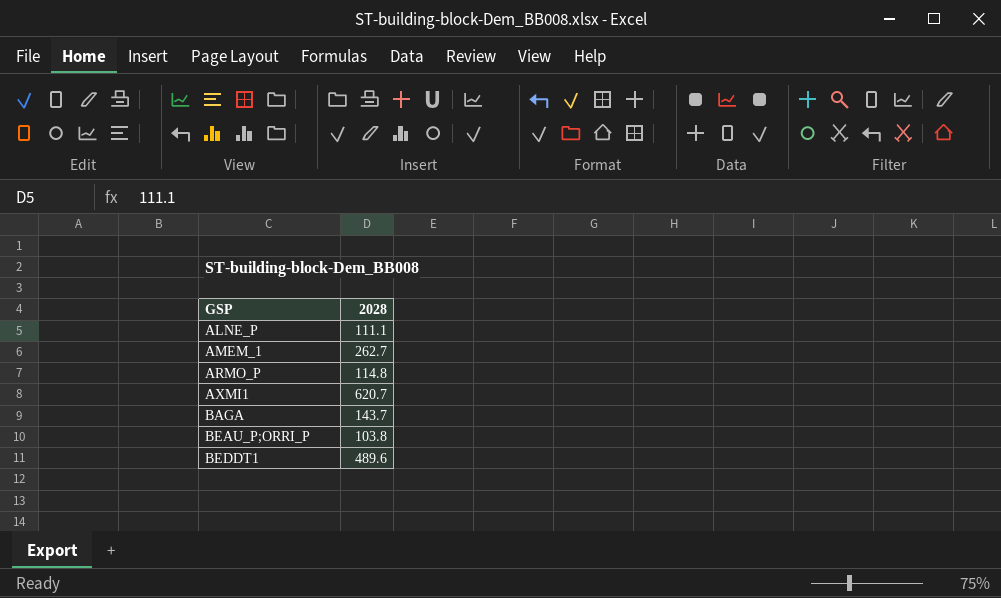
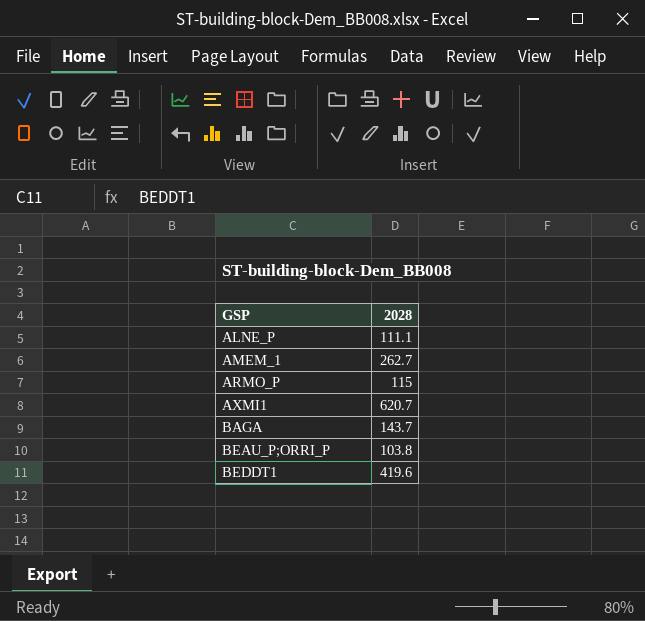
ARMO_P | 2028: 114.8 -> 115
BEDDT1 | 2028: 489.6 -> 419.6

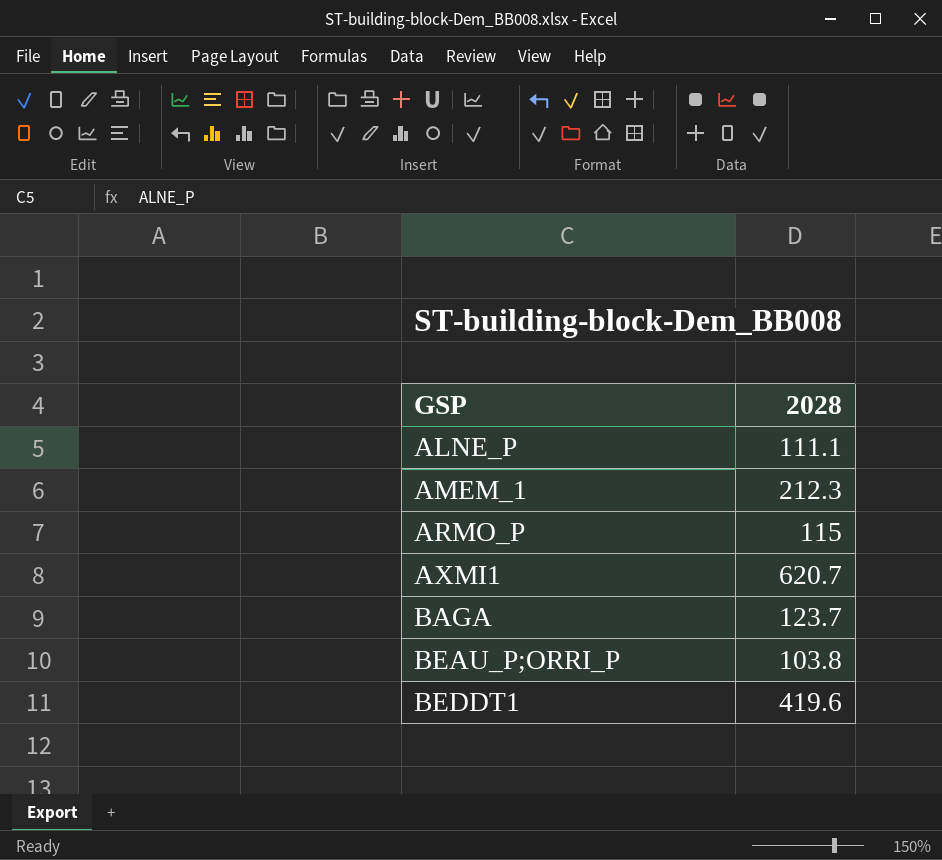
AMEM_1 | 2028: 262.7 -> 212.3
BAGA | 2028: 143.7 -> 123.7

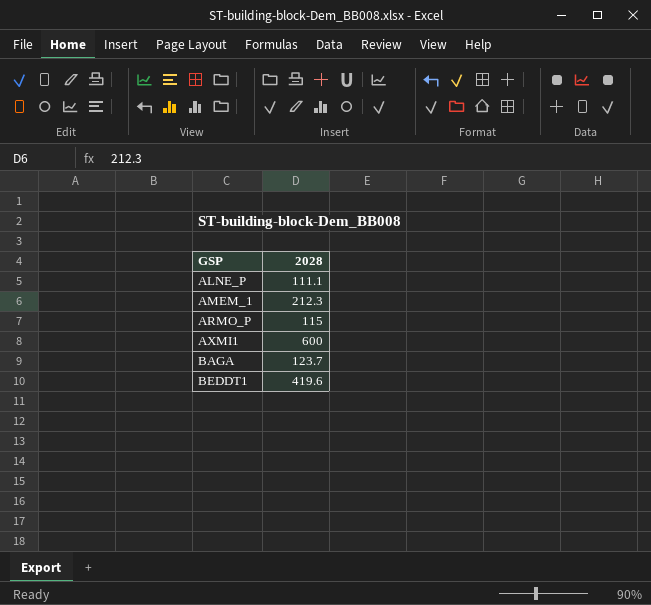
row BEAU_P;ORRI_P: 103.8 -> none
AXMI1 | 2028: 620.7 -> 600

